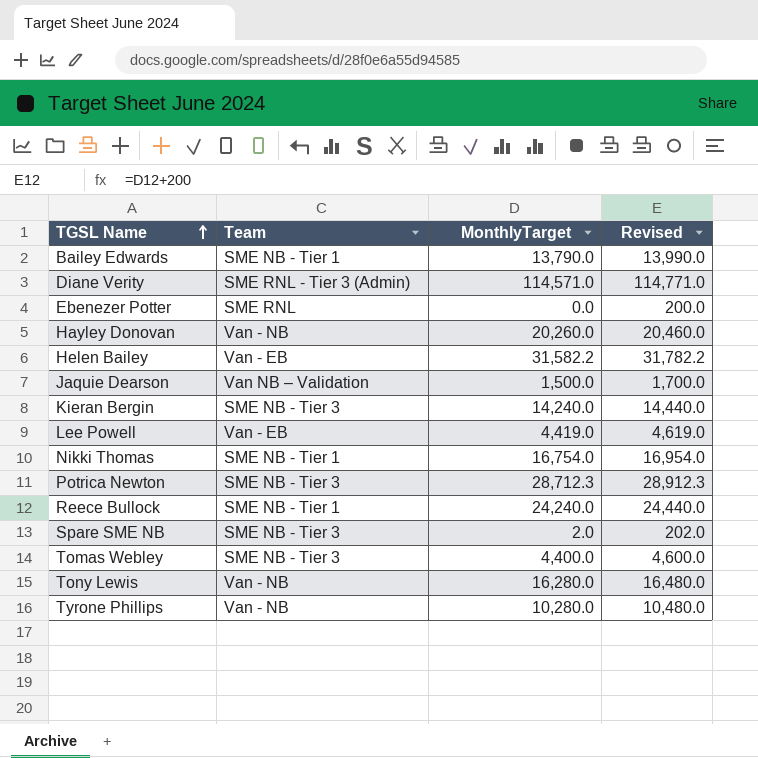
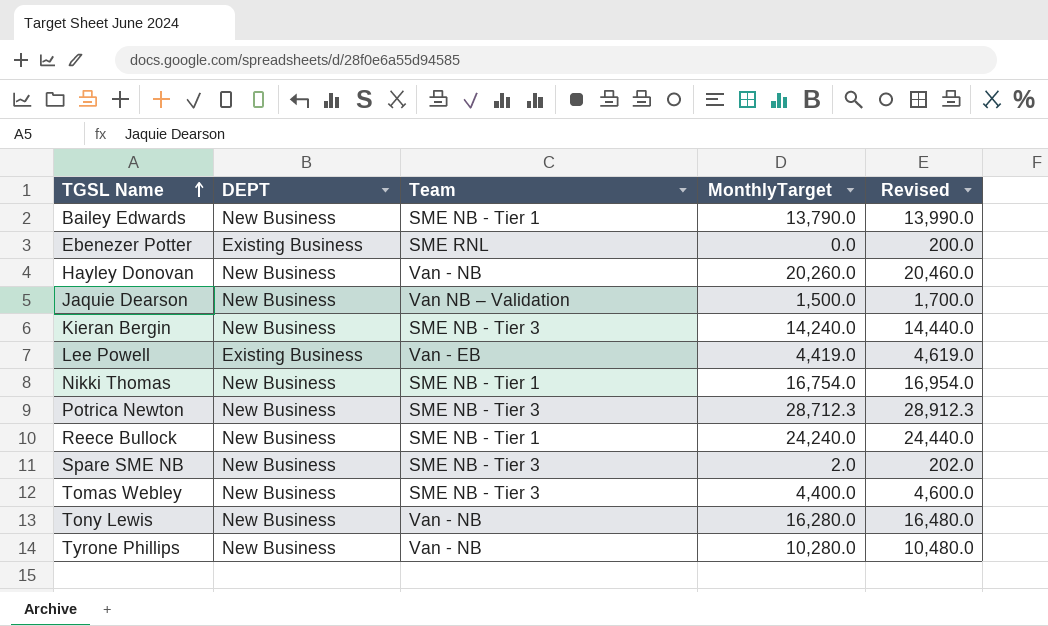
column DEPT | position: none -> 2
row Diane Verity: SME RNL - Tier 3 (Admin) | 114,571.0 | 114,771.0 -> none
row Helen Bailey: Van - EB | 31,582.2 | 31,782.2 -> none

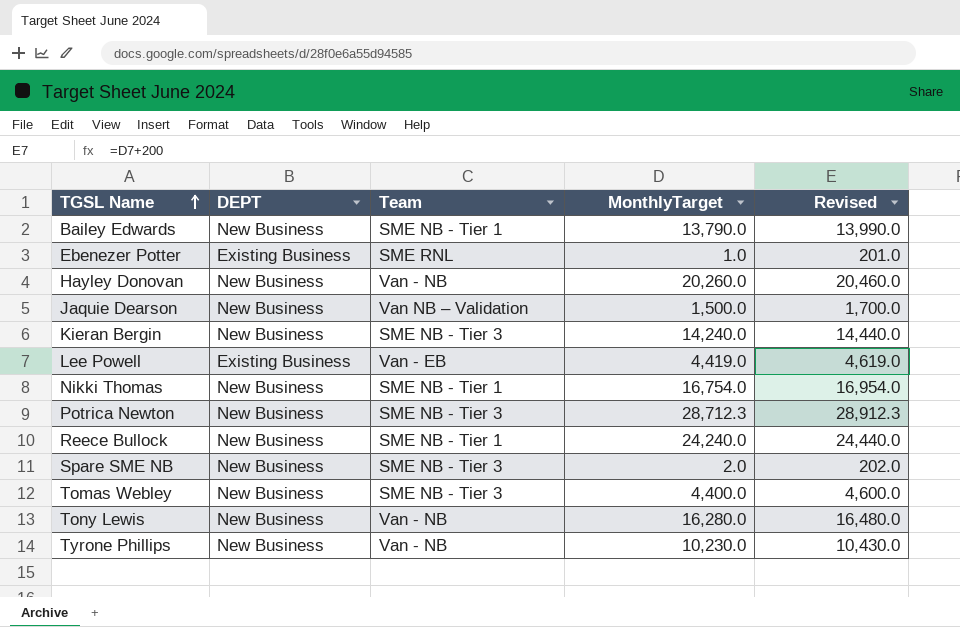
Ebenezer Potter | MonthlyTarget: 0.0 -> 1.0
Ebenezer Potter | Revised: 200.0 -> 201.0
Tyrone Phillips | MonthlyTarget: 10,280.0 -> 10,230.0
Tyrone Phillips | Revised: 10,480.0 -> 10,430.0

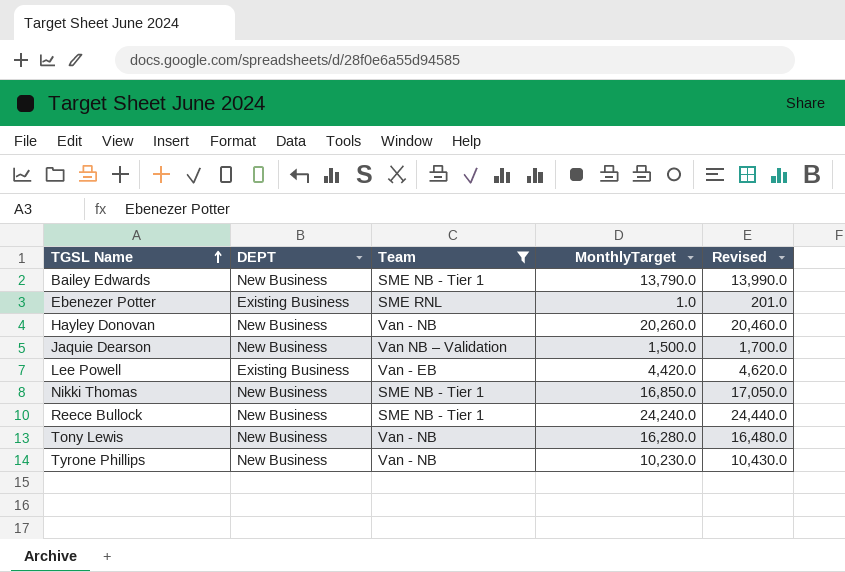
filter: none -> Team != SME NB - Tier 3
Lee Powell | MonthlyTarget: 4,419.0 -> 4,420.0
Lee Powell | Revised: 4,619.0 -> 4,620.0
Nikki Thomas | MonthlyTarget: 16,754.0 -> 16,850.0
Nikki Thomas | Revised: 16,954.0 -> 17,050.0

